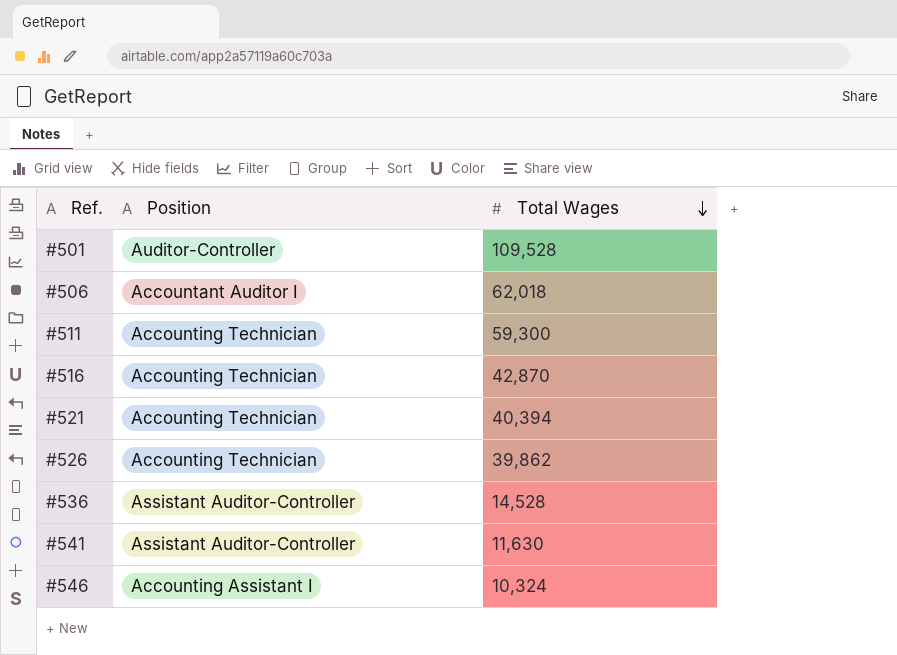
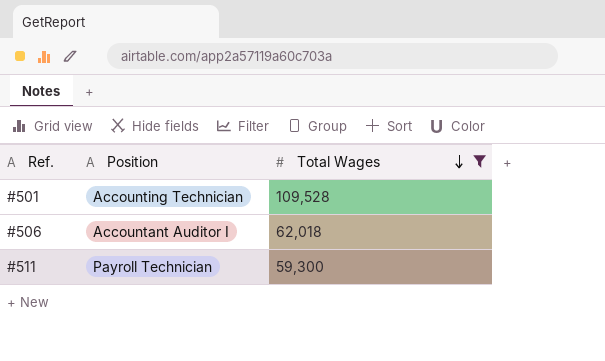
filter: none -> Total Wages >= 59,300
#501 | Position: Auditor-Controller -> Accounting Technician
#511 | Position: Accounting Technician -> Payroll Technician

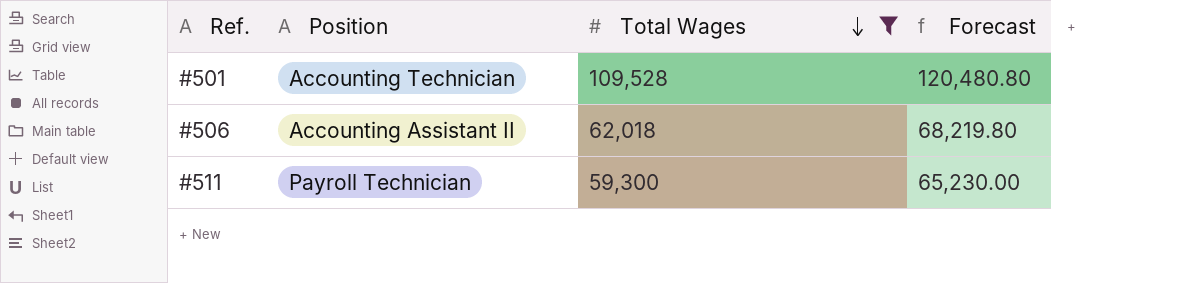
column Forecast | formula: none -> [Total Wages] * 1.1
#506 | Position: Accountant Auditor I -> Accounting Assistant II

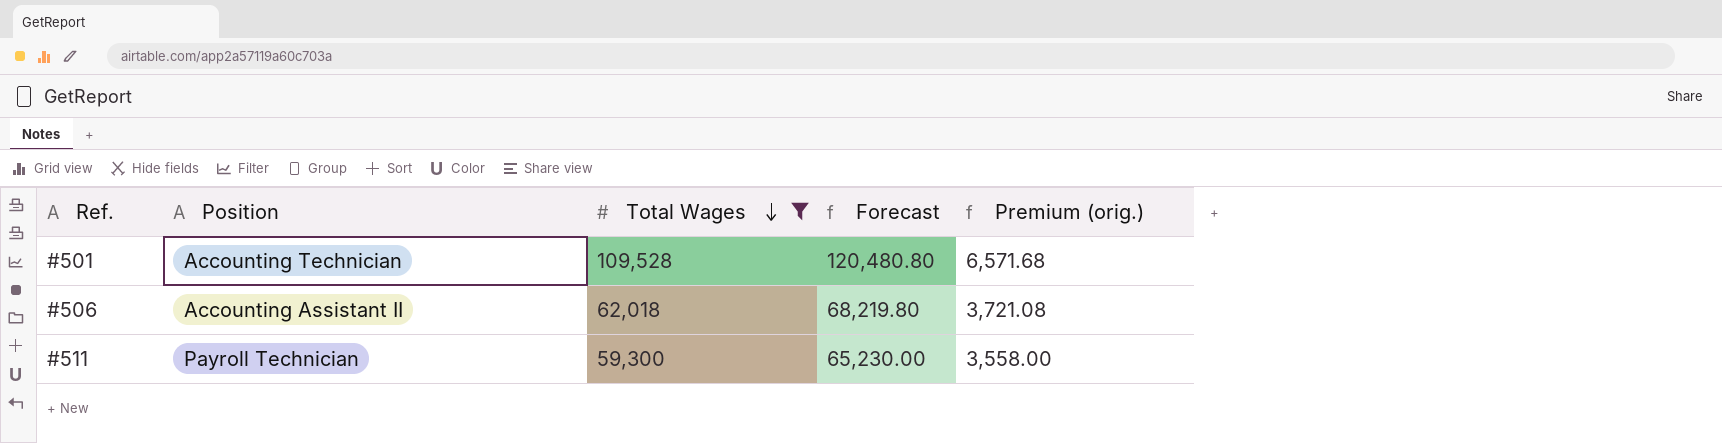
column Premium (orig.) | formula: none -> [Total Wages] * 0.06

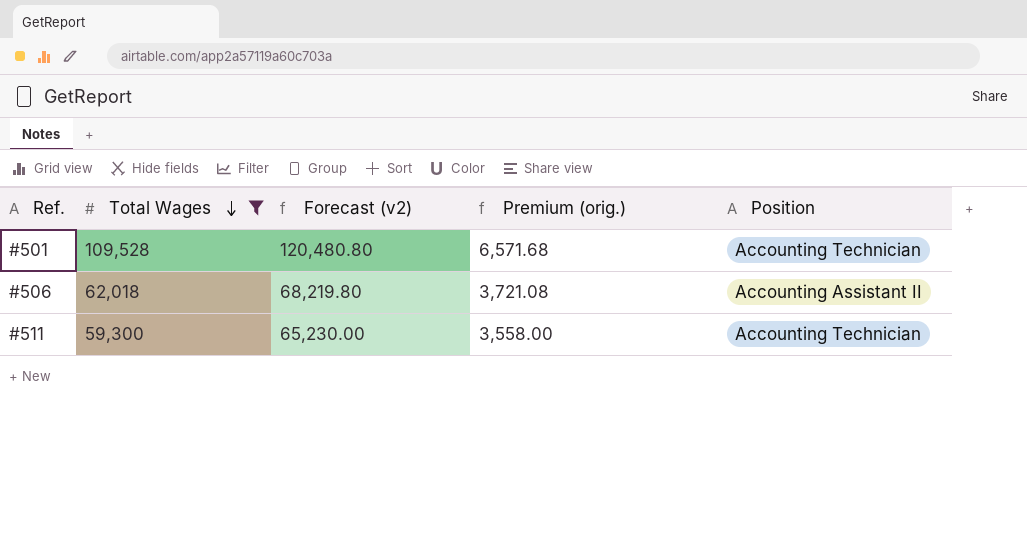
column name: Forecast -> Forecast (v2)
column Position | position: 2 -> 5
#511 | Position: Payroll Technician -> Accounting Technician

